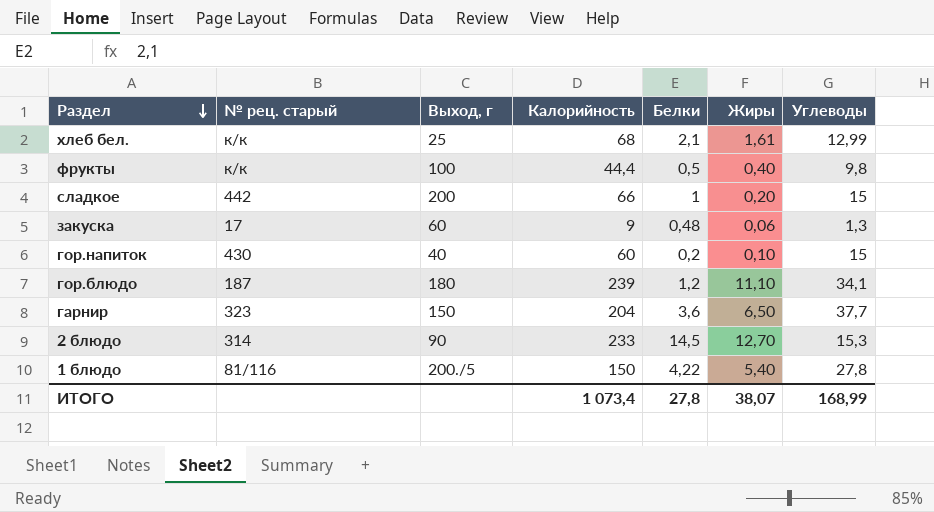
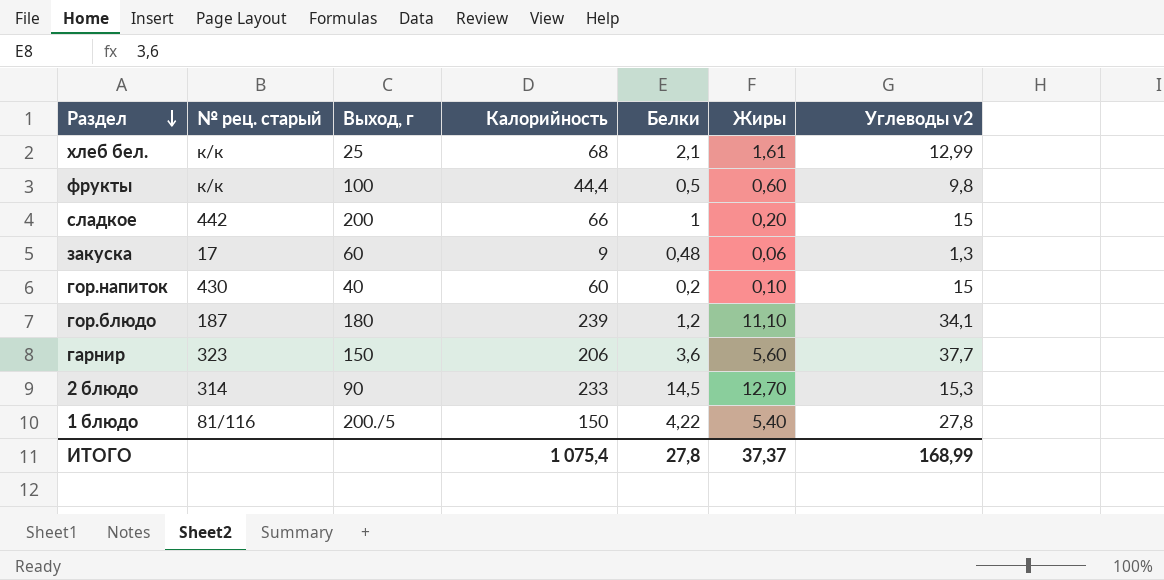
column name: Углеводы -> Углеводы v2
фрукты | Жиры: 0,40 -> 0,60
гарнир | Калорийность: 204 -> 206
гарнир | Жиры: 6,50 -> 5,60
ИТОГО | Калорийность: 1 073,4 -> 1 075,4
ИТОГО | Жиры: 38,07 -> 37,37

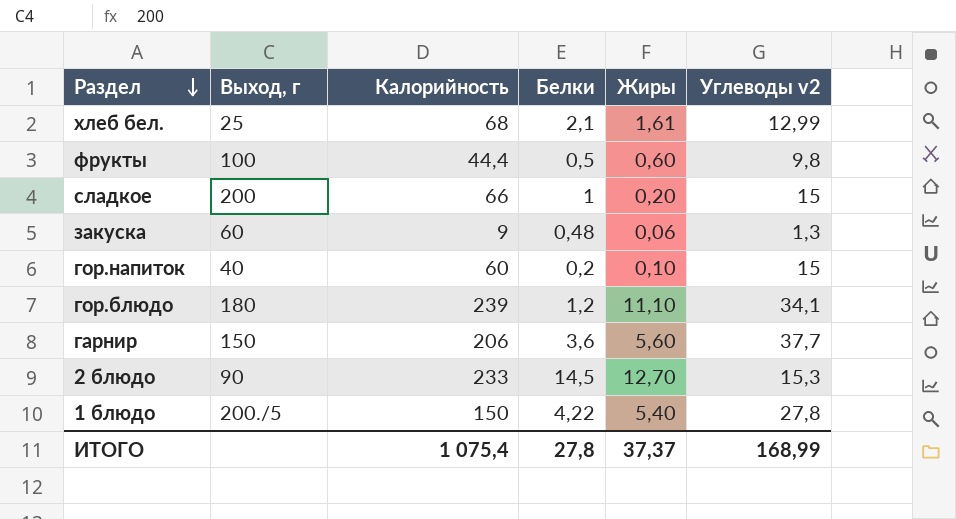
column № рец. старый | position: 2 -> none

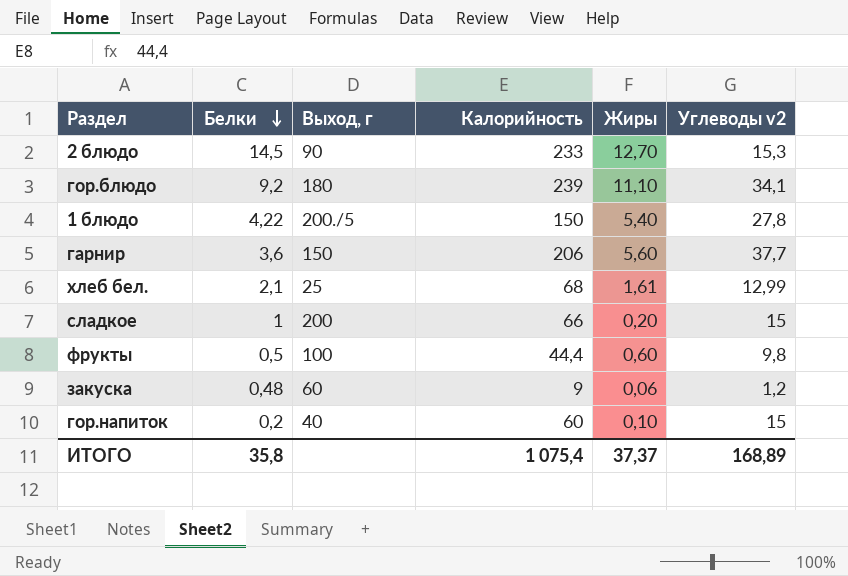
row order: Раздел descending -> Белки descending
column Белки | position: 4 -> 2
гор.блюдо | Белки: 1,2 -> 9,2
закуска | Углеводы v2: 1,3 -> 1,2
ИТОГО | Белки: 27,8 -> 35,8
ИТОГО | Углеводы v2: 168,99 -> 168,89

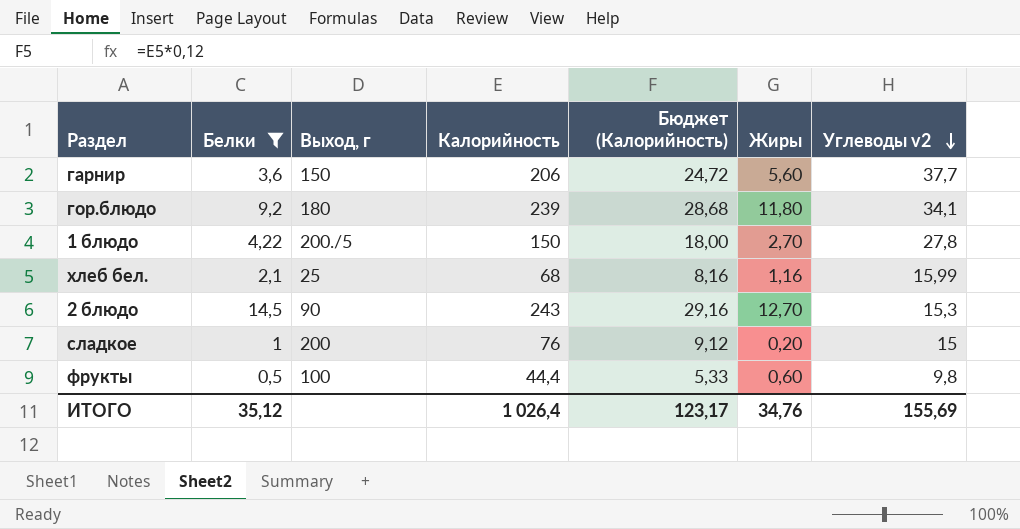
filter: none -> Белки >= 0,5
row order: Белки descending -> Углеводы v2 descending
column Бюджет (Калорийность) | formula: none -> [Калорийность] * 0,12
гор.блюдо | Жиры: 11,10 -> 11,80
1 блюдо | Жиры: 5,40 -> 2,70
хлеб бел. | Жиры: 1,61 -> 1,16
хлеб бел. | Углеводы v2: 12,99 -> 15,99
2 блюдо | Калорийность: 233 -> 243
сладкое | Калорийность: 66 -> 76
ИТОГО | Белки: 35,8 -> 35,12
ИТОГО | Калорийность: 1 075,4 -> 1 026,4
ИТОГО | Жиры: 37,37 -> 34,76
ИТОГО | Углеводы v2: 168,89 -> 155,69

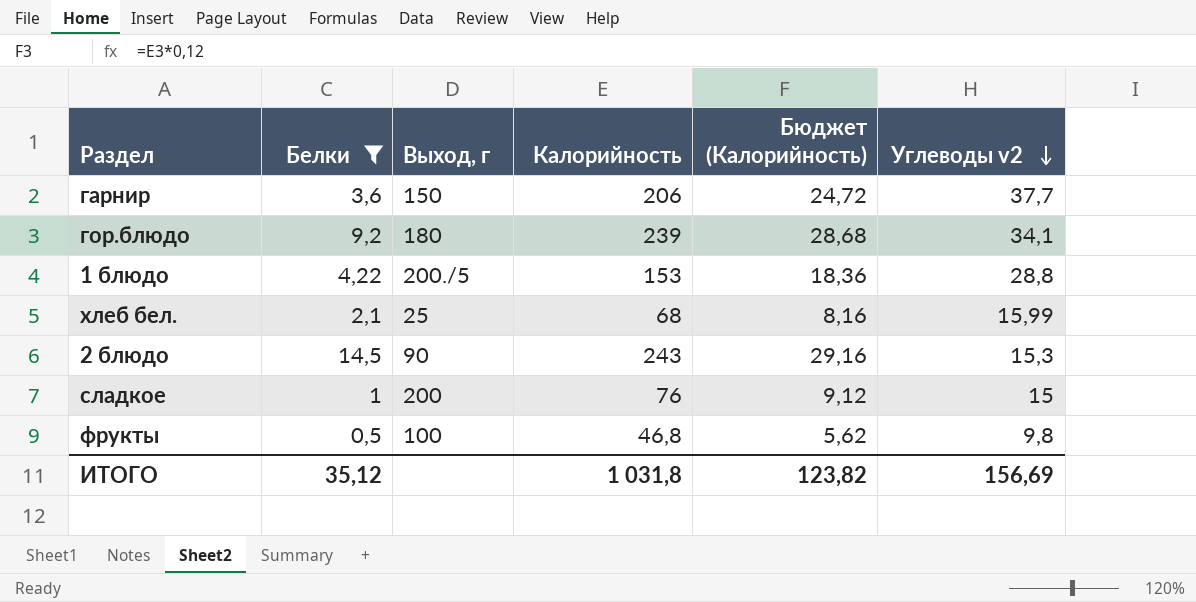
column Жиры | position: 6 -> none
1 блюдо | Калорийность: 150 -> 153
1 блюдо | Бюджет (Калорийность): 18,00 -> 18,36
1 блюдо | Углеводы v2: 27,8 -> 28,8
фрукты | Калорийность: 44,4 -> 46,8
фрукты | Бюджет (Калорийность): 5,33 -> 5,62
ИТОГО | Калорийность: 1 026,4 -> 1 031,8
ИТОГО | Бюджет (Калорийность): 123,17 -> 123,82
ИТОГО | Углеводы v2: 155,69 -> 156,69

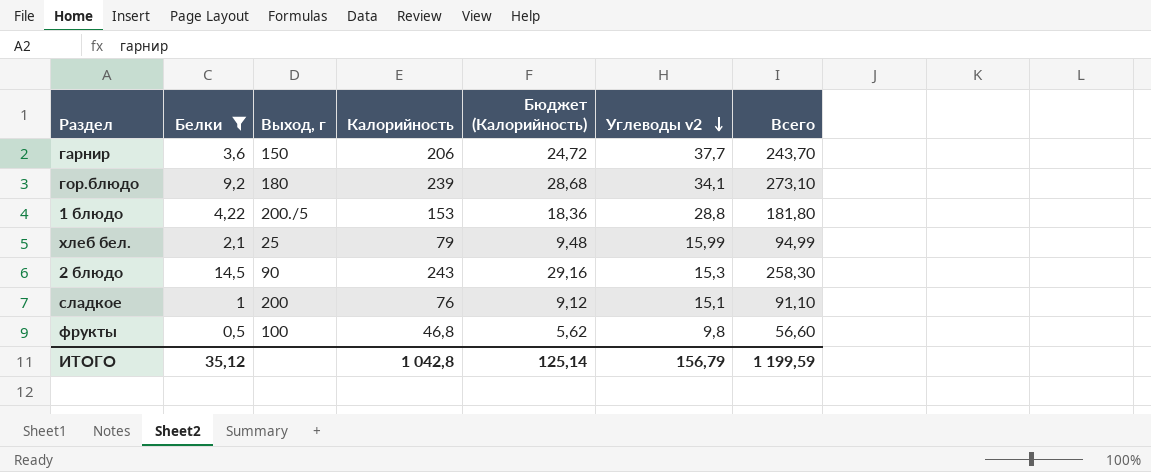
column Всего | formula: none -> [Калорийность] + [Углеводы v2]
хлеб бел. | Калорийность: 68 -> 79
хлеб бел. | Бюджет (Калорийность): 8,16 -> 9,48
сладкое | Углеводы v2: 15 -> 15,1
ИТОГО | Калорийность: 1 031,8 -> 1 042,8
ИТОГО | Бюджет (Калорийность): 123,82 -> 125,14
ИТОГО | Углеводы v2: 156,69 -> 156,79

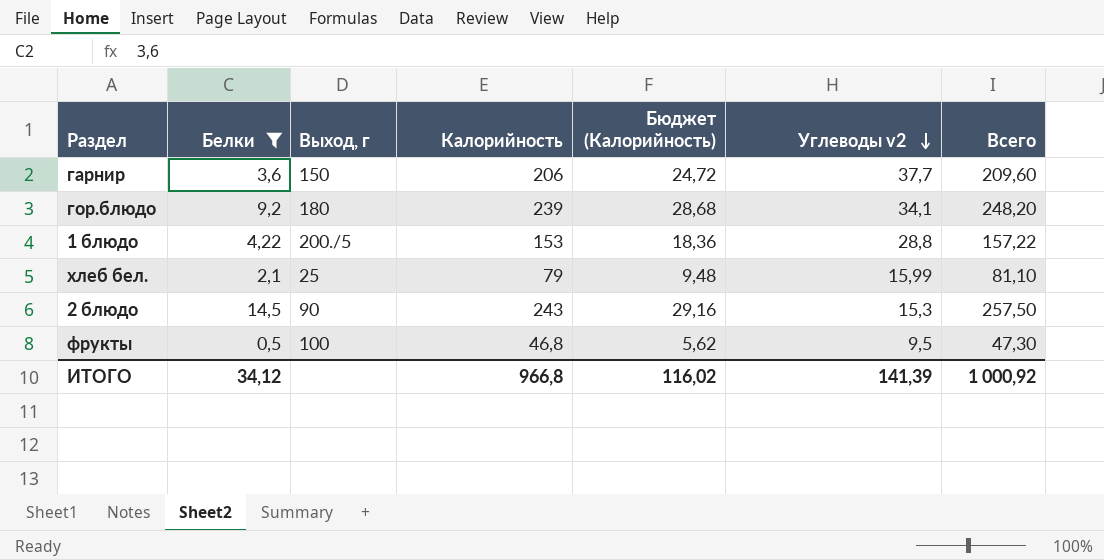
column Всего | formula: [Калорийность] + [Углеводы v2] -> [Белки] + [Калорийность]
row сладкое: 1 | 200 | 76 | 9,12 | 15,1 | 91,10 -> none
фрукты | Углеводы v2: 9,8 -> 9,5
ИТОГО | Белки: 35,12 -> 34,12
ИТОГО | Калорийность: 1 042,8 -> 966,8
ИТОГО | Бюджет (Калорийность): 125,14 -> 116,02
ИТОГО | Углеводы v2: 156,79 -> 141,39
ИТОГО | Всего: 1 199,59 -> 1 000,92

